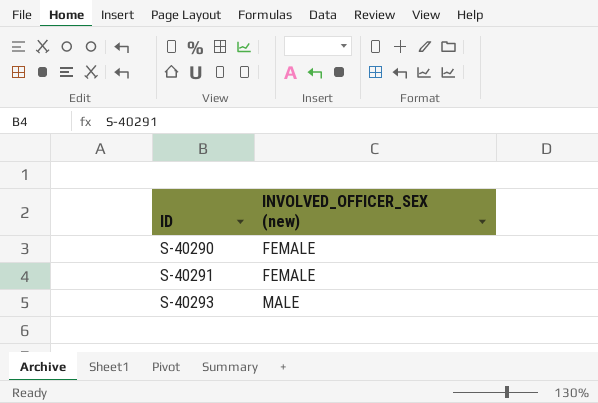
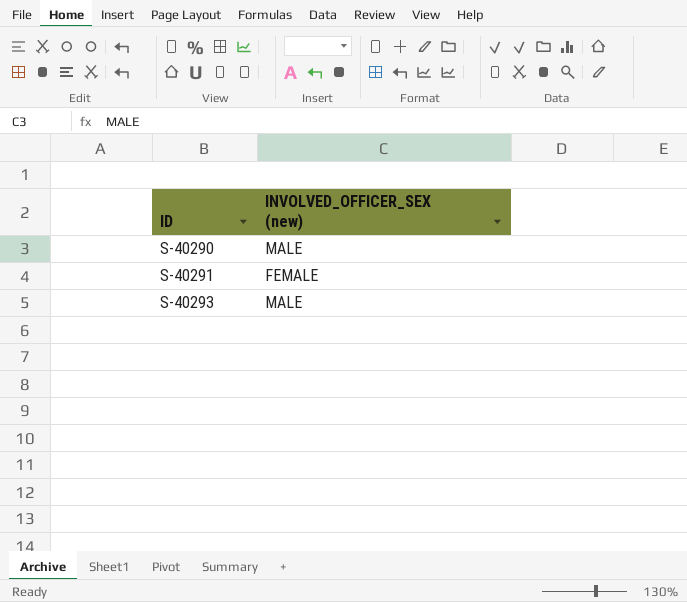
S-40290 | INVOLVED_OFFICER_SEX (new): FEMALE -> MALE

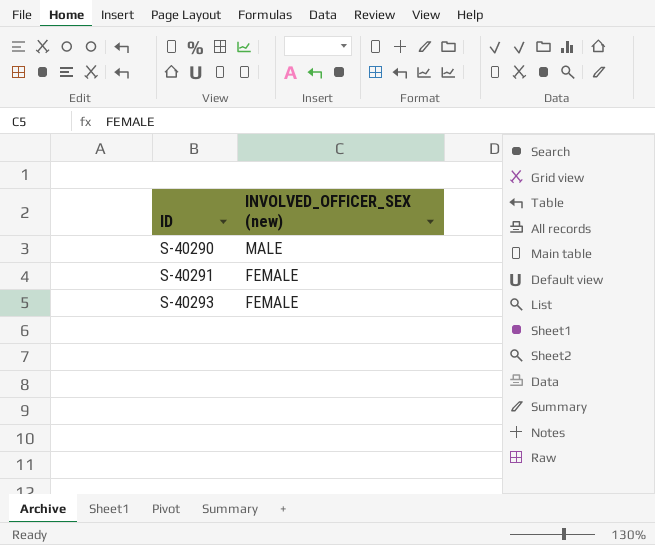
S-40293 | INVOLVED_OFFICER_SEX (new): MALE -> FEMALE

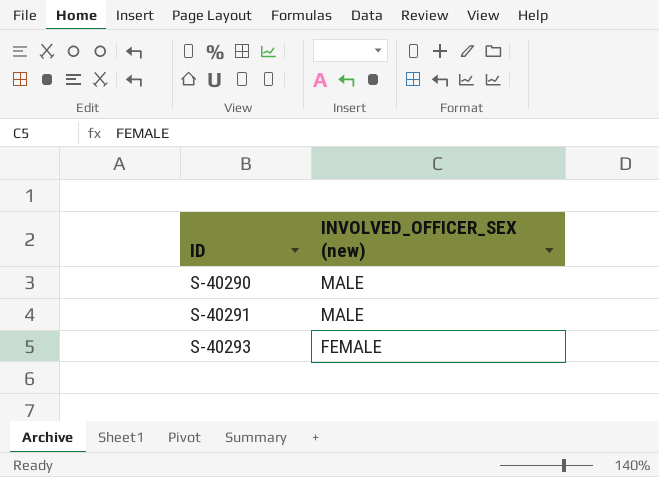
S-40291 | INVOLVED_OFFICER_SEX (new): FEMALE -> MALE

